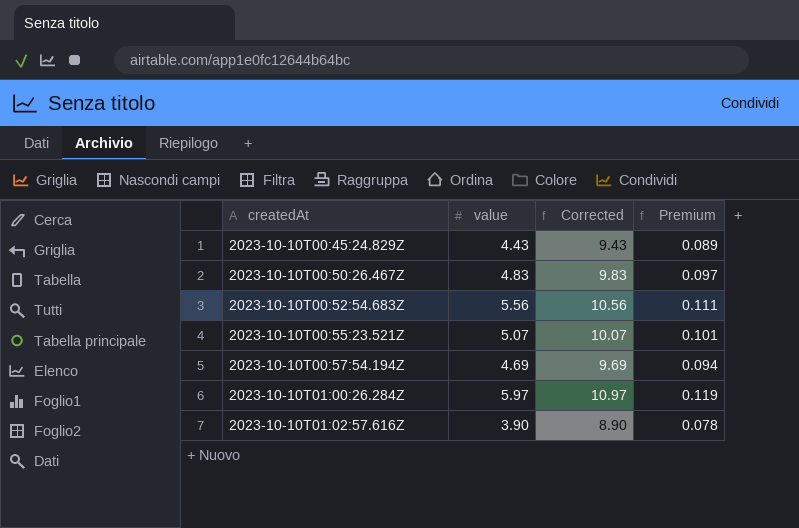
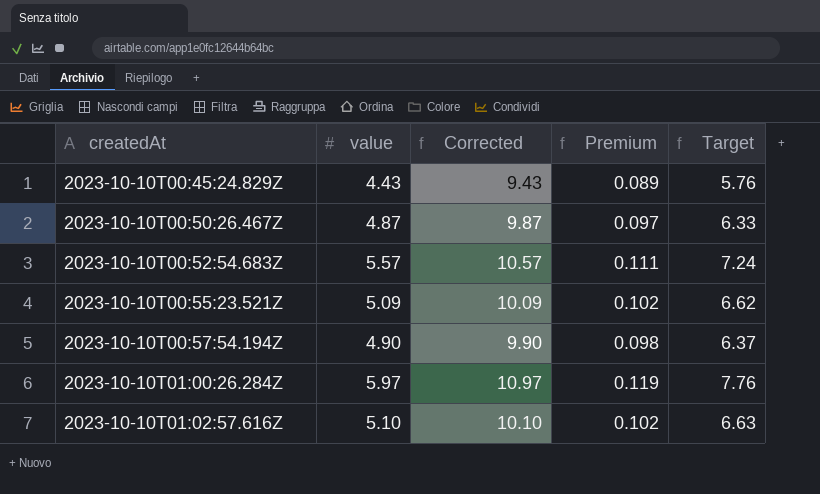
column Target | formula: none -> [value] * 1.3
2023-10-10T00:50:26.467Z | value: 4.83 -> 4.87
2023-10-10T00:50:26.467Z | Corrected: 9.83 -> 9.87
2023-10-10T00:52:54.683Z | value: 5.56 -> 5.57
2023-10-10T00:52:54.683Z | Corrected: 10.56 -> 10.57
2023-10-10T00:55:23.521Z | value: 5.07 -> 5.09
2023-10-10T00:55:23.521Z | Corrected: 10.07 -> 10.09
2023-10-10T00:55:23.521Z | Premium: 0.101 -> 0.102
2023-10-10T00:57:54.194Z | value: 4.69 -> 4.90
2023-10-10T00:57:54.194Z | Corrected: 9.69 -> 9.90
2023-10-10T00:57:54.194Z | Premium: 0.094 -> 0.098
2023-10-10T01:02:57.616Z | value: 3.90 -> 5.10
2023-10-10T01:02:57.616Z | Corrected: 8.90 -> 10.10
2023-10-10T01:02:57.616Z | Premium: 0.078 -> 0.102

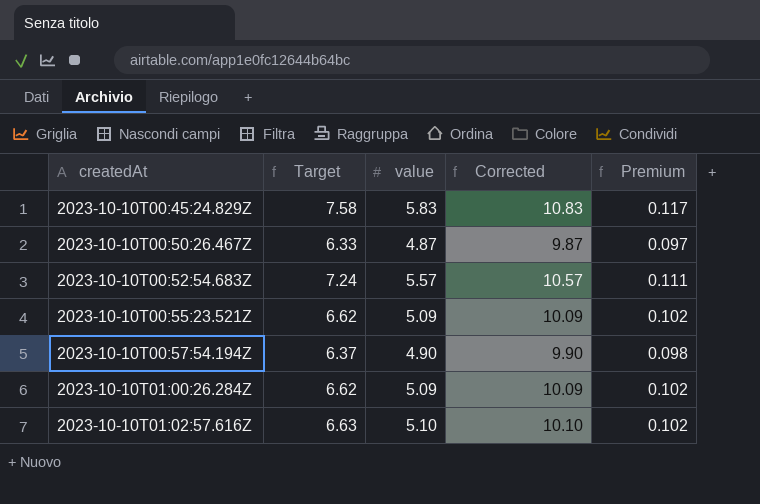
column Target | position: 5 -> 2
2023-10-10T00:45:24.829Z | Target: 5.76 -> 7.58
2023-10-10T00:45:24.829Z | value: 4.43 -> 5.83
2023-10-10T00:45:24.829Z | Corrected: 9.43 -> 10.83
2023-10-10T00:45:24.829Z | Premium: 0.089 -> 0.117
2023-10-10T01:00:26.284Z | Target: 7.76 -> 6.62
2023-10-10T01:00:26.284Z | value: 5.97 -> 5.09
2023-10-10T01:00:26.284Z | Corrected: 10.97 -> 10.09
2023-10-10T01:00:26.284Z | Premium: 0.119 -> 0.102

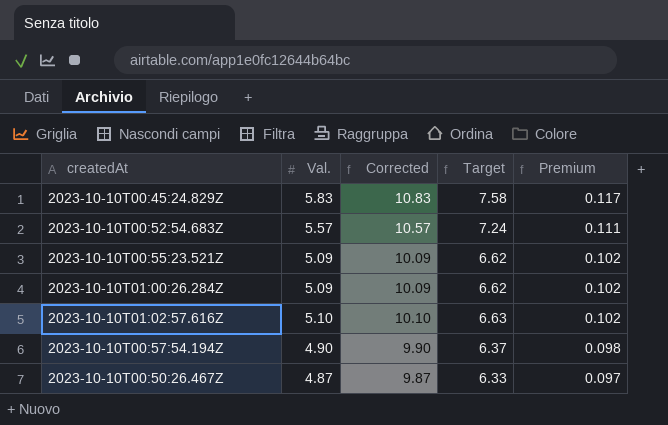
row order: createdAt ascending -> Premium descending
column name: value -> Val.
column Target | position: 2 -> 4

